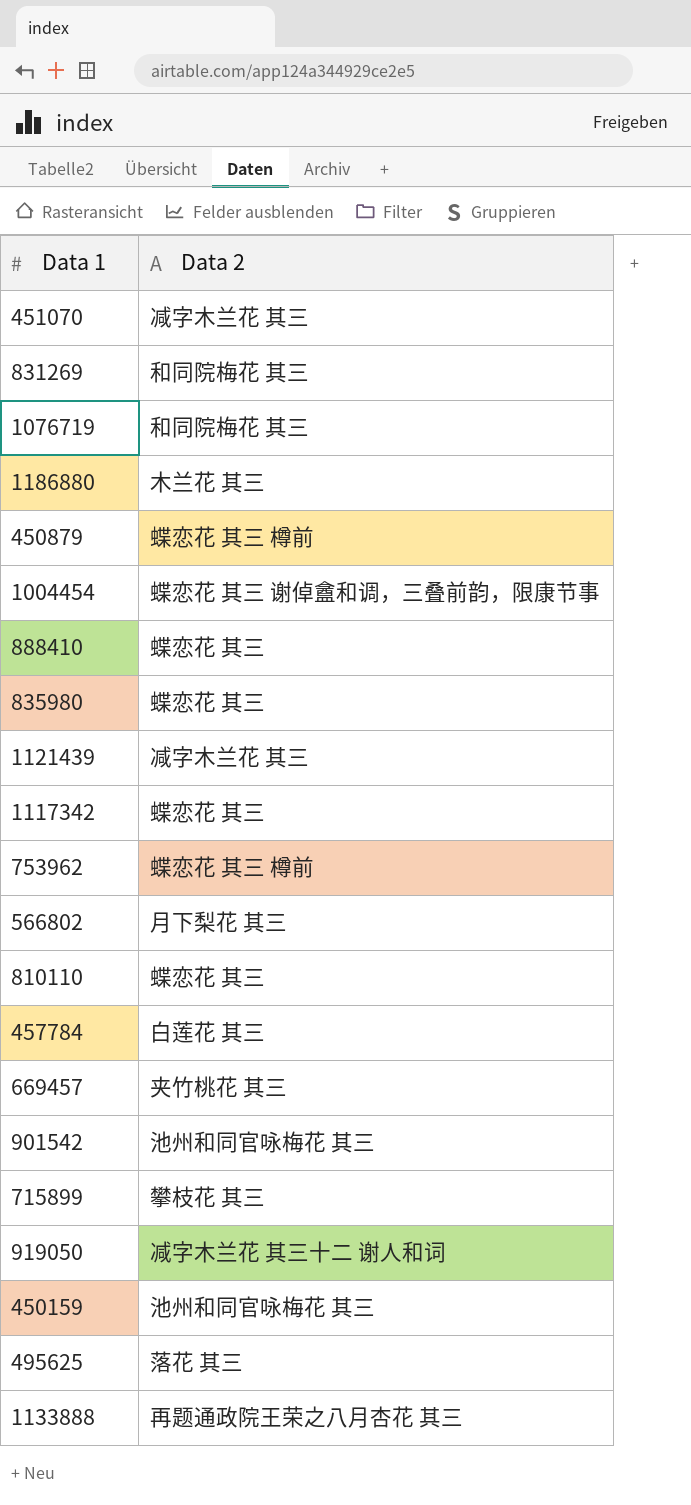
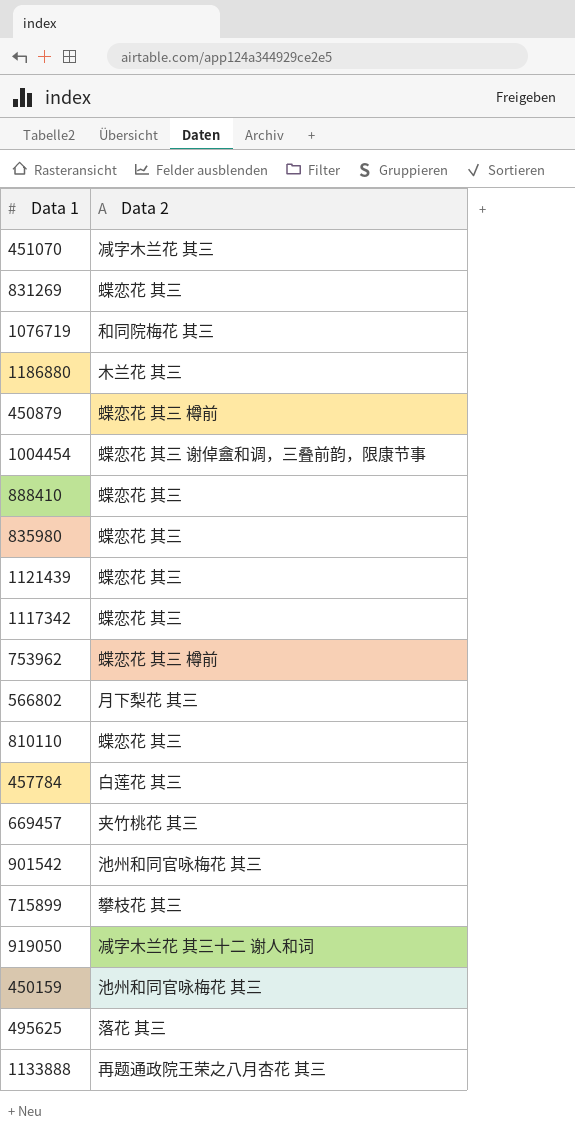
831269 | Data 2: 和同院梅花 其三 -> 蝶恋花 其三
1121439 | Data 2: 减字木兰花 其三 -> 蝶恋花 其三

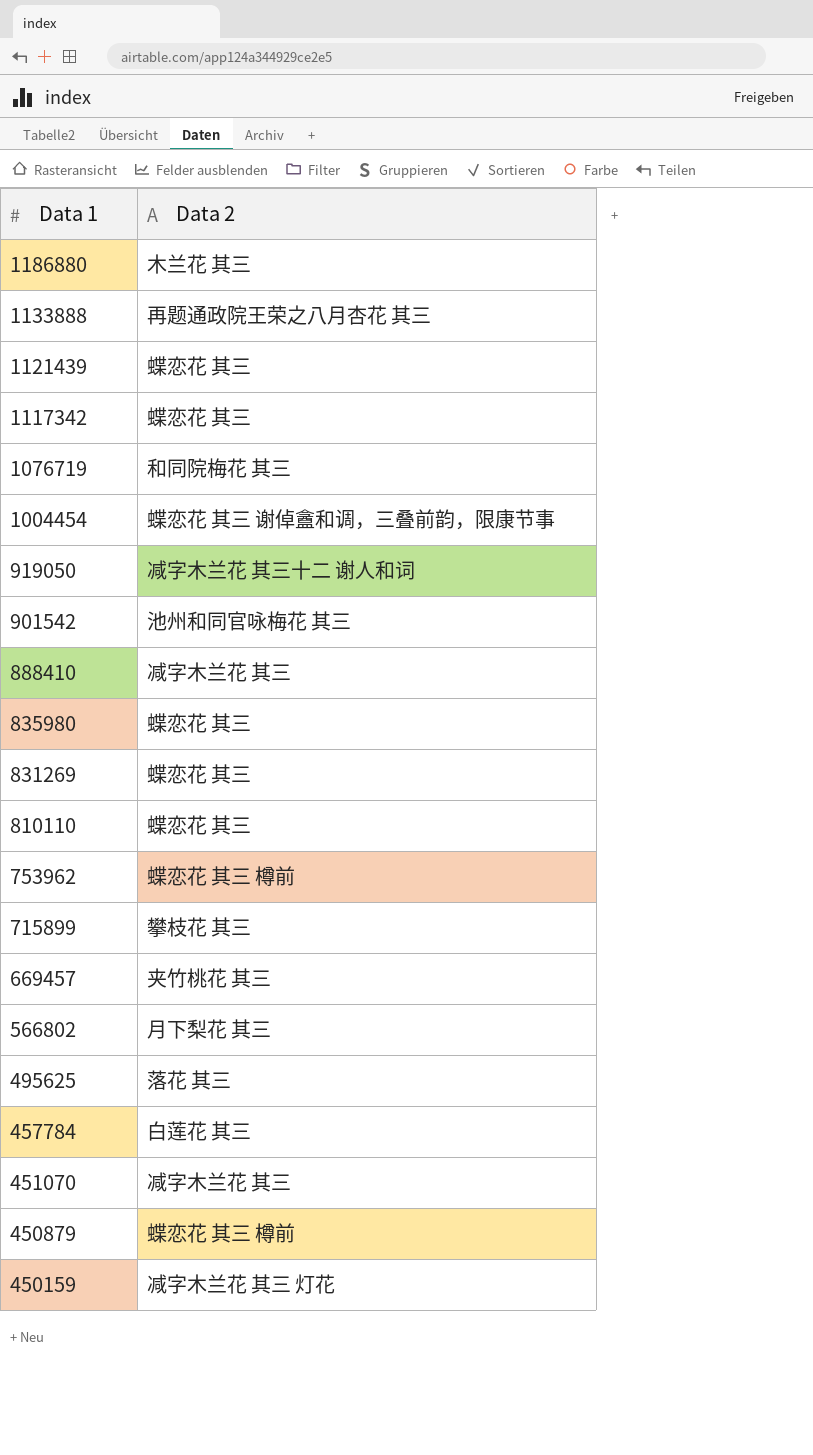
row order: none -> Data 1 descending
888410 | Data 2: 蝶恋花 其三 -> 减字木兰花 其三
450159 | Data 2: 池州和同官咏梅花 其三 -> 减字木兰花 其三 灯花

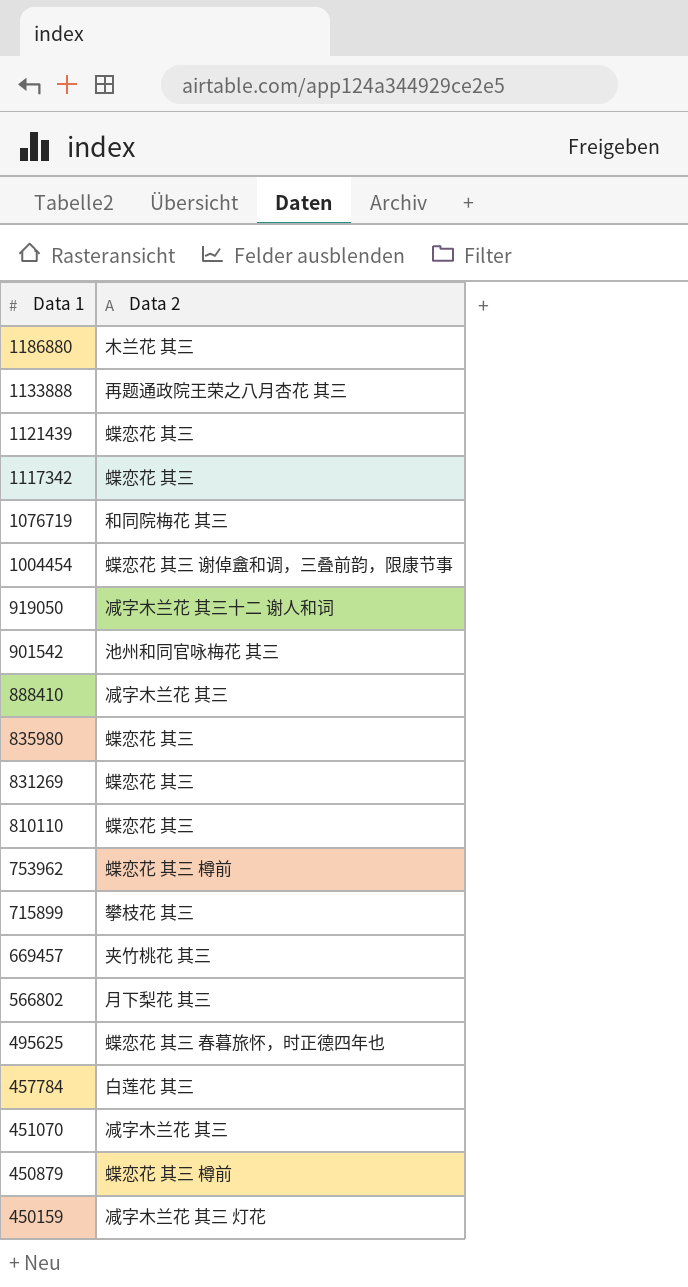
495625 | Data 2: 落花 其三 -> 蝶恋花 其三 春暮旅怀，时正德四年也

